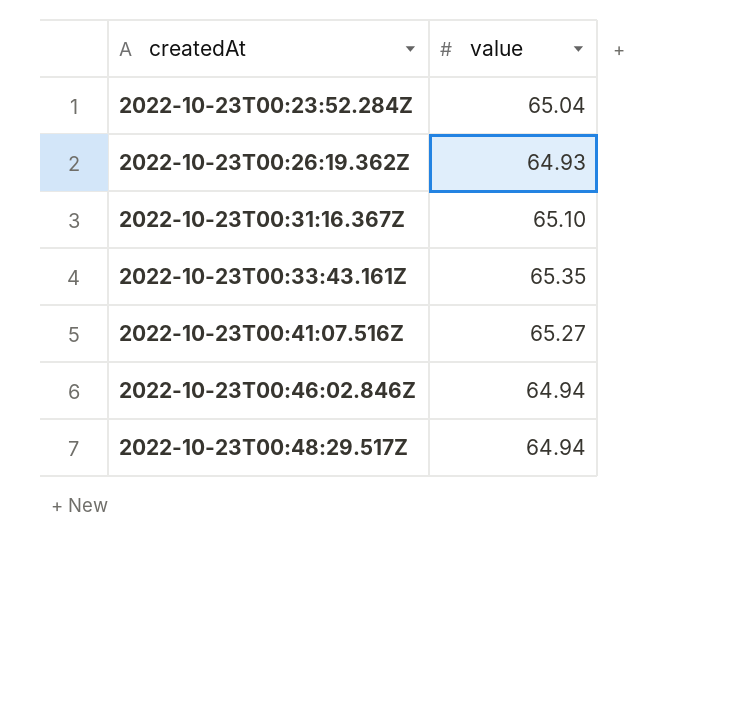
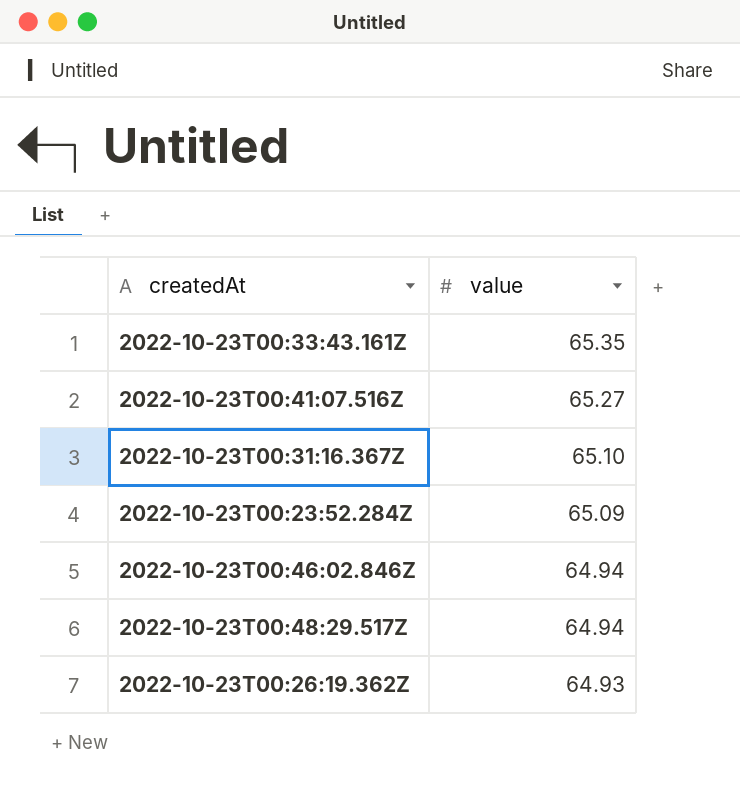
row order: createdAt ascending -> value descending
2022-10-23T00:23:52.284Z | value: 65.04 -> 65.09

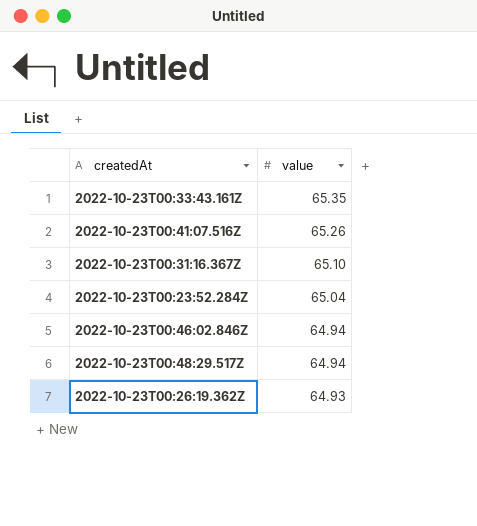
2022-10-23T00:41:07.516Z | value: 65.27 -> 65.26
2022-10-23T00:23:52.284Z | value: 65.09 -> 65.04

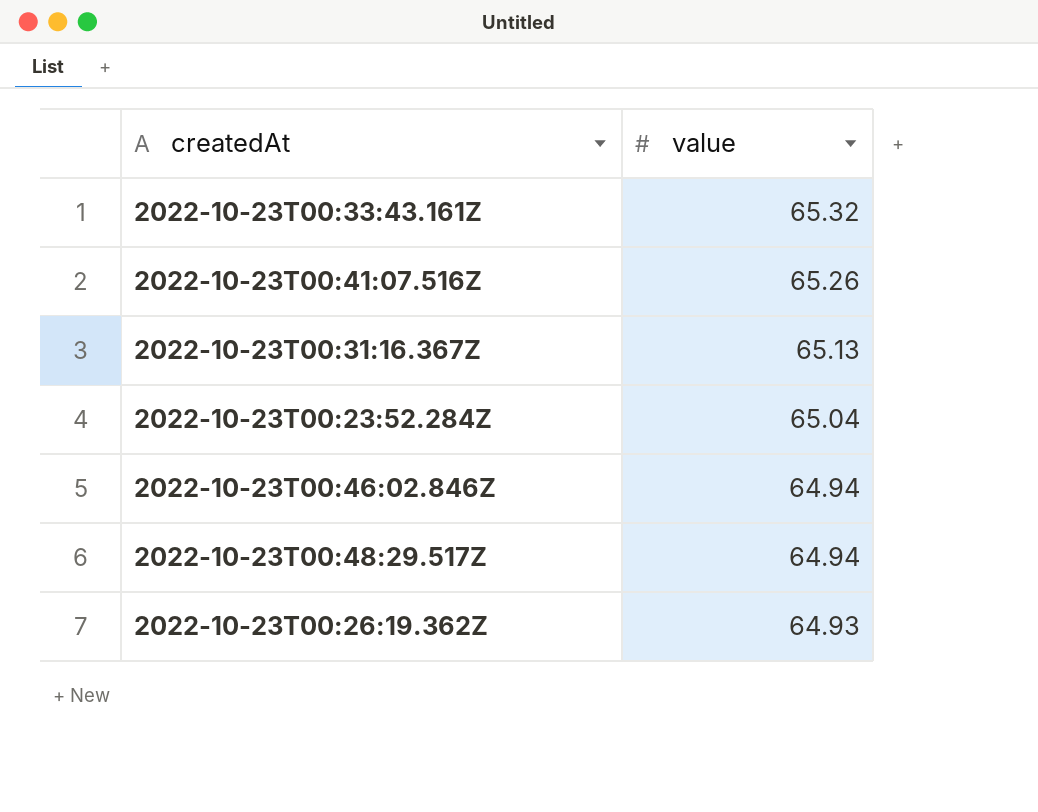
2022-10-23T00:33:43.161Z | value: 65.35 -> 65.32
2022-10-23T00:31:16.367Z | value: 65.10 -> 65.13

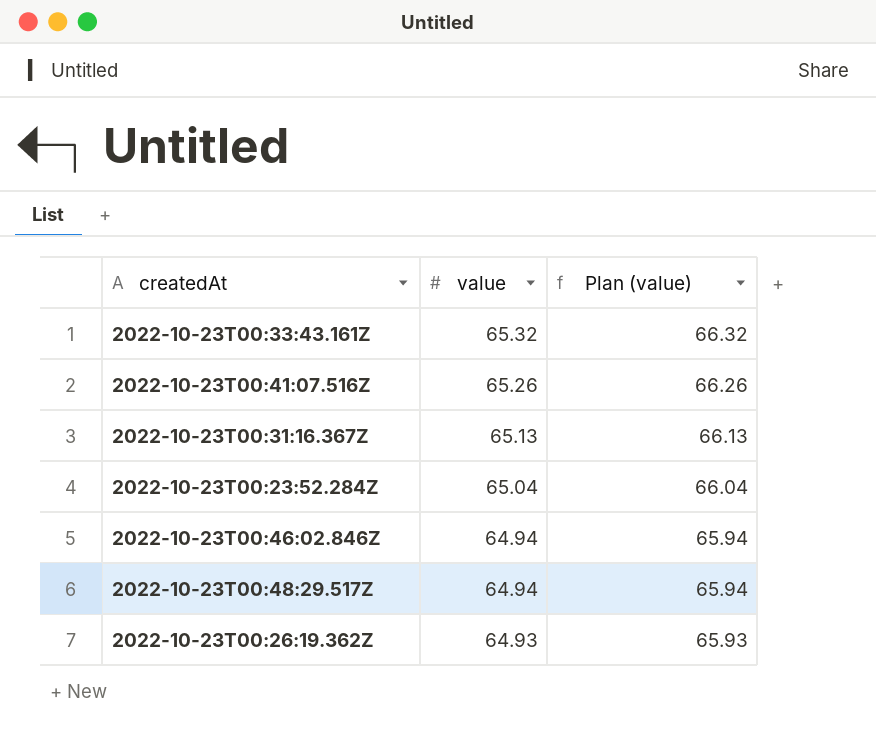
column Plan (value) | formula: none -> [value] + 1

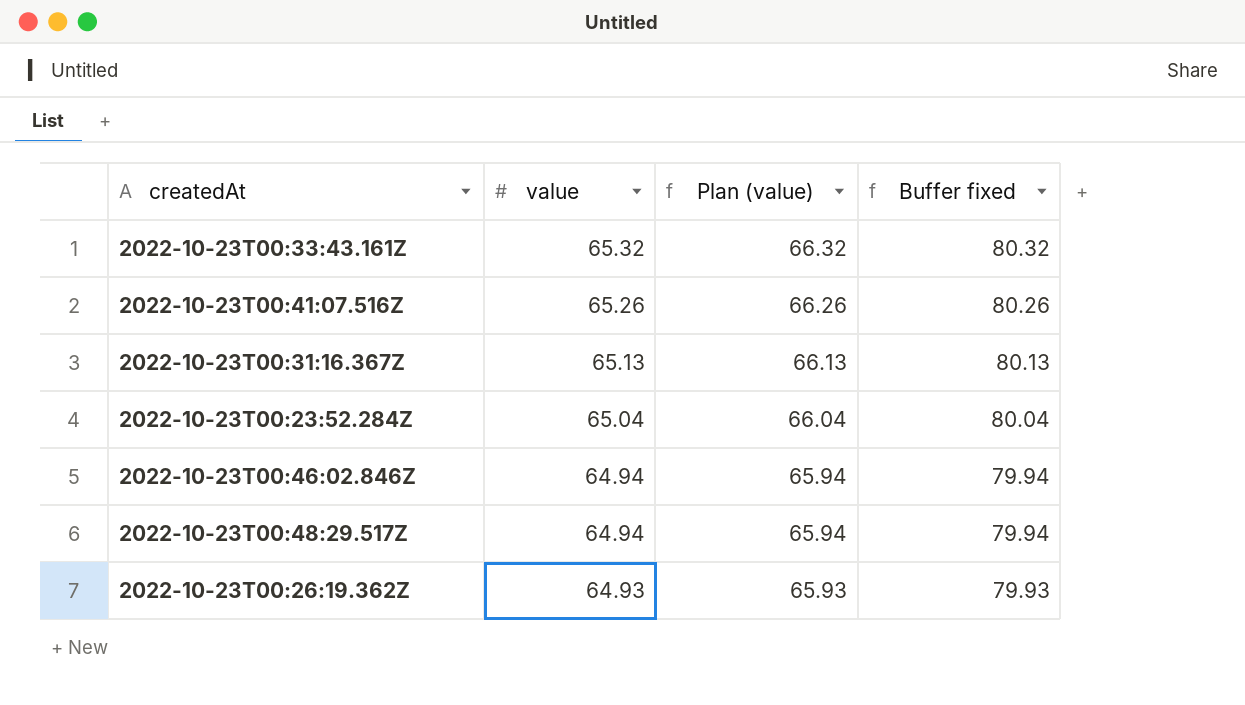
column Buffer fixed | formula: none -> [value] + 15

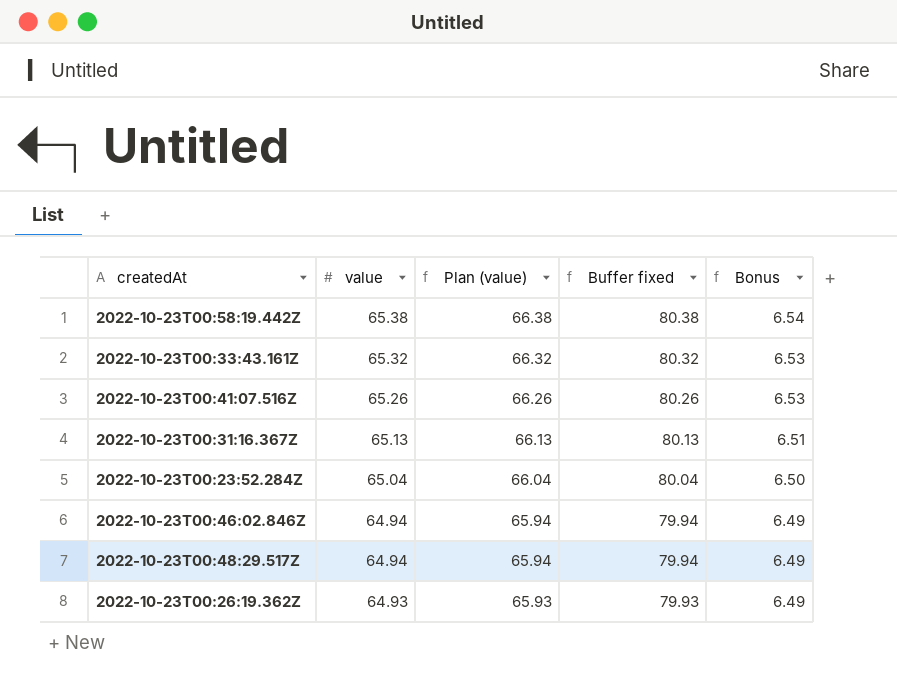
column Bonus | formula: none -> [value] * 0.1
row 2022-10-23T00:58:19.442Z: none -> 65.38 | 66.38 | 80.38 | 6.54

